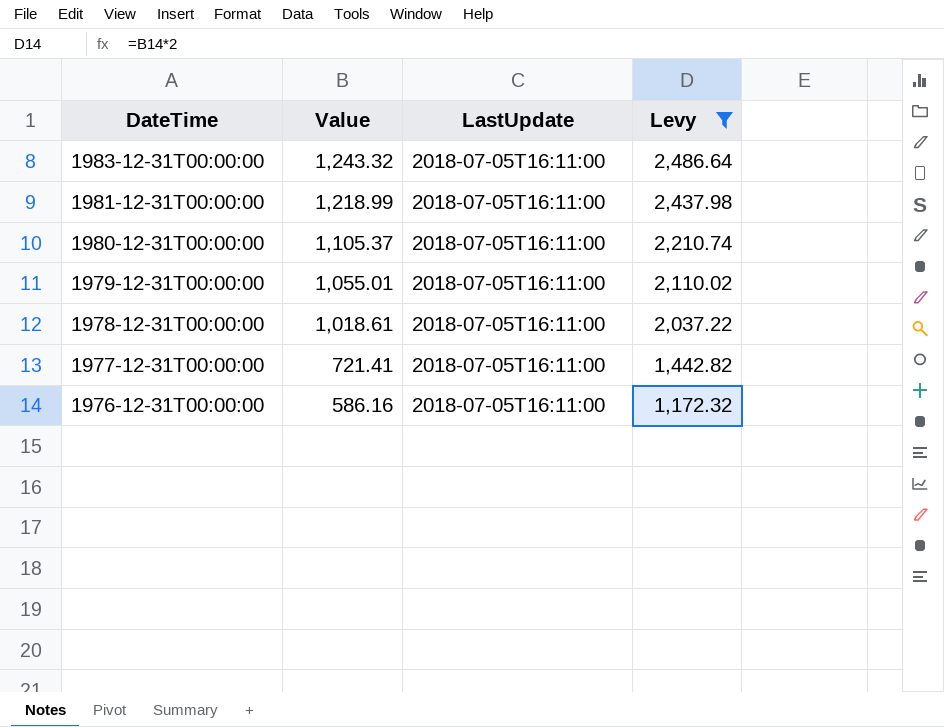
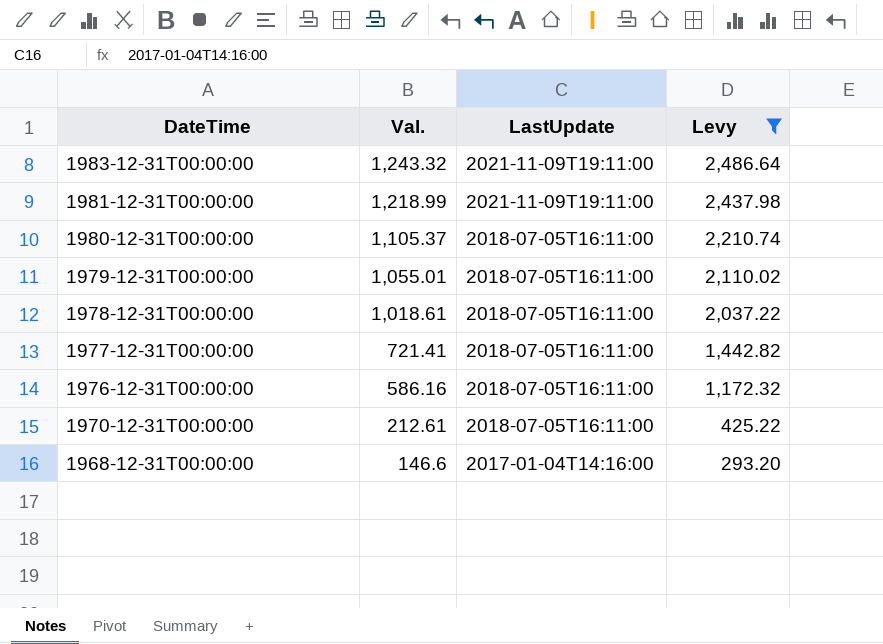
column name: Value -> Val.
1983-12-31T00:00:00 | LastUpdate: 2018-07-05T16:11:00 -> 2021-11-09T19:11:00
1981-12-31T00:00:00 | LastUpdate: 2018-07-05T16:11:00 -> 2021-11-09T19:11:00
row 1970-12-31T00:00:00: none -> 212.61 | 2018-07-05T16:11:00 | 425.22
row 1968-12-31T00:00:00: none -> 146.6 | 2017-01-04T14:16:00 | 293.20

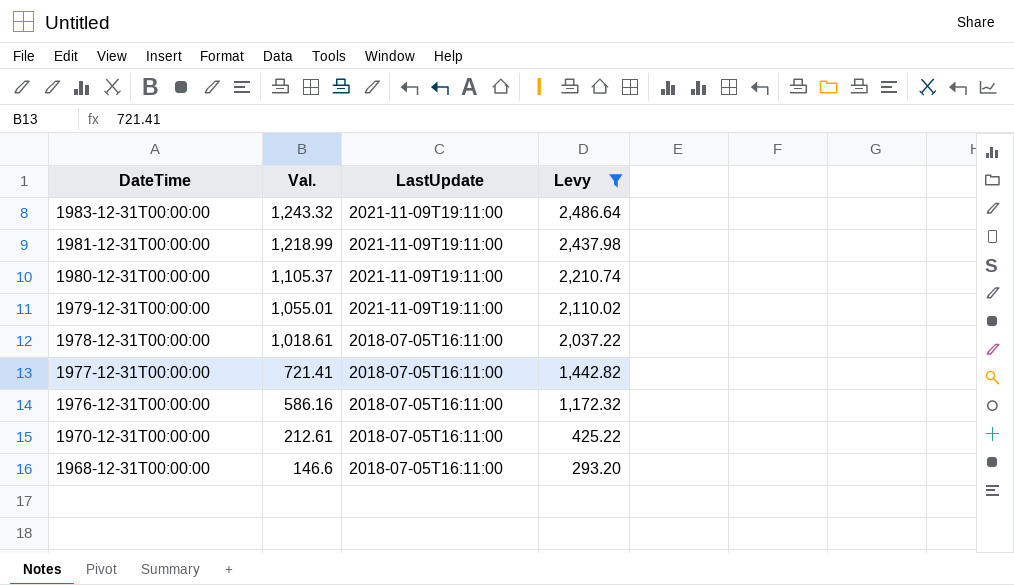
1980-12-31T00:00:00 | LastUpdate: 2018-07-05T16:11:00 -> 2021-11-09T19:11:00
1979-12-31T00:00:00 | LastUpdate: 2018-07-05T16:11:00 -> 2021-11-09T19:11:00
1968-12-31T00:00:00 | LastUpdate: 2017-01-04T14:16:00 -> 2018-07-05T16:11:00

